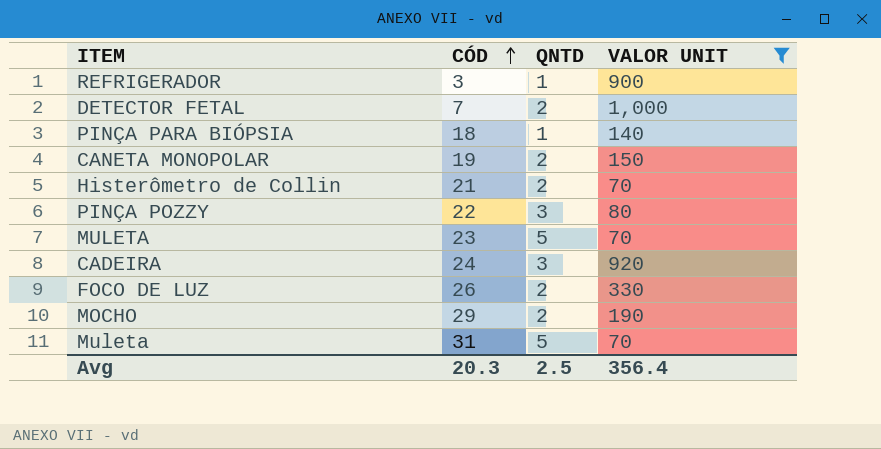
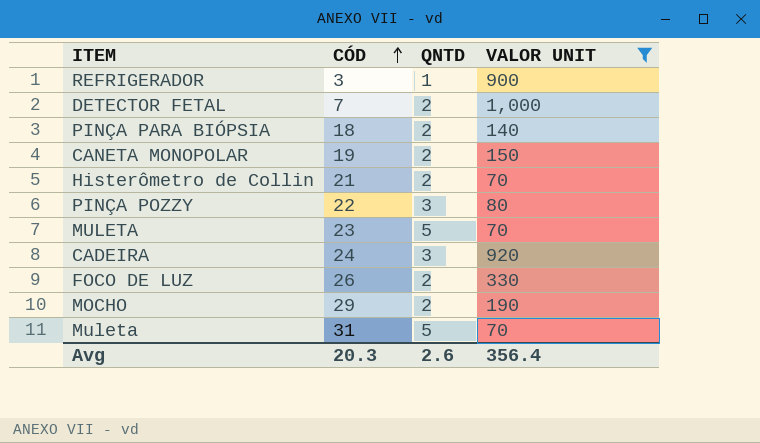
PINÇA PARA BIÓPSIA | QNTD: 1 -> 2
Avg | QNTD: 2.5 -> 2.6

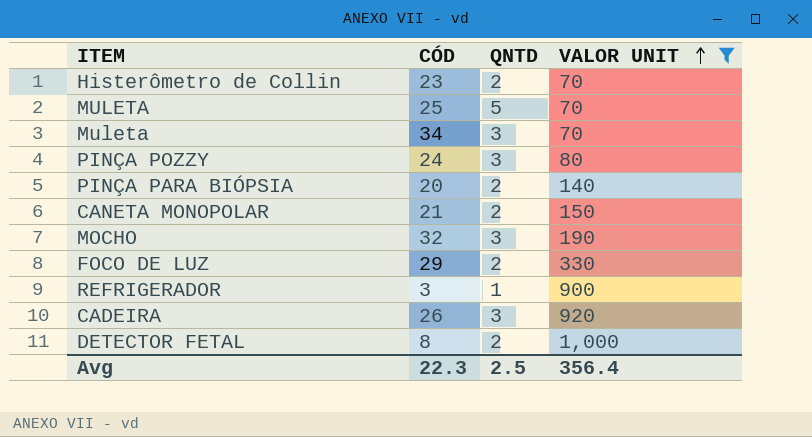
row order: CÓD ascending -> VALOR UNIT ascending
Histerômetro de Collin | CÓD: 21 -> 23
MULETA | CÓD: 23 -> 25
Muleta | CÓD: 31 -> 34
Muleta | QNTD: 5 -> 3
PINÇA POZZY | CÓD: 22 -> 24
PINÇA PARA BIÓPSIA | CÓD: 18 -> 20
CANETA MONOPOLAR | CÓD: 19 -> 21
MOCHO | CÓD: 29 -> 32
MOCHO | QNTD: 2 -> 3
FOCO DE LUZ | CÓD: 26 -> 29
CADEIRA | CÓD: 24 -> 26
DETECTOR FETAL | CÓD: 7 -> 8
Avg | CÓD: 20.3 -> 22.3
Avg | QNTD: 2.6 -> 2.5

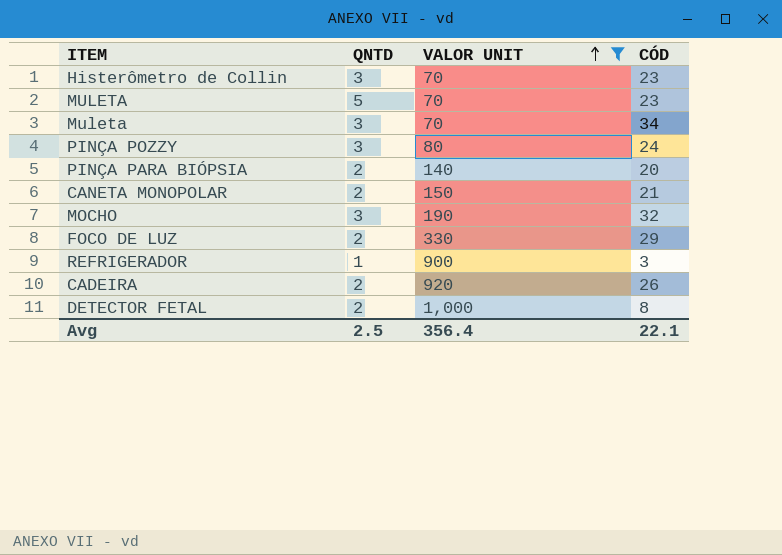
column CÓD | position: 2 -> 4
Histerômetro de Collin | QNTD: 2 -> 3
MULETA | CÓD: 25 -> 23
CADEIRA | QNTD: 3 -> 2
Avg | CÓD: 22.3 -> 22.1

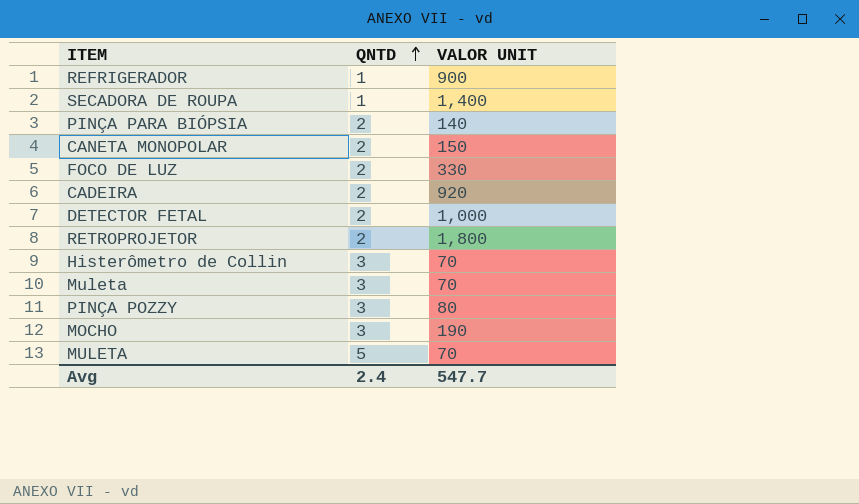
filter: VALOR UNIT <= 1,000 -> none
row order: VALOR UNIT ascending -> QNTD ascending
column CÓD | position: 4 -> none
Avg | QNTD: 2.5 -> 2.4
Avg | VALOR UNIT: 356.4 -> 547.7

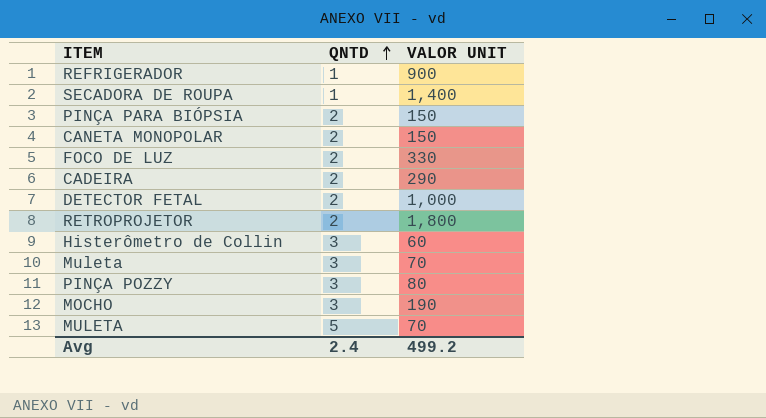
PINÇA PARA BIÓPSIA | VALOR UNIT: 140 -> 150
CADEIRA | VALOR UNIT: 920 -> 290
Histerômetro de Collin | VALOR UNIT: 70 -> 60
Avg | VALOR UNIT: 547.7 -> 499.2

